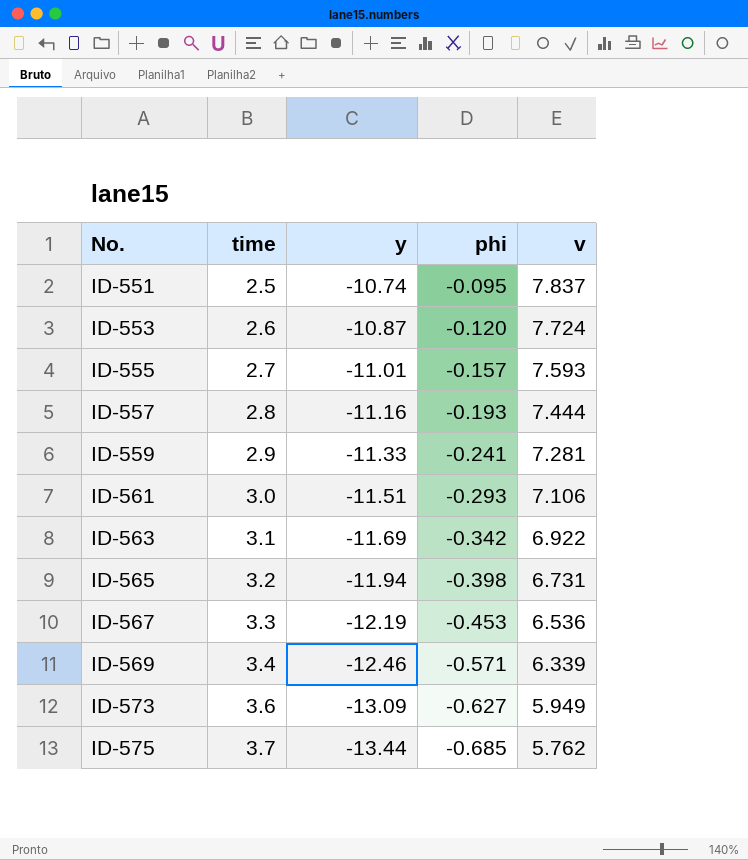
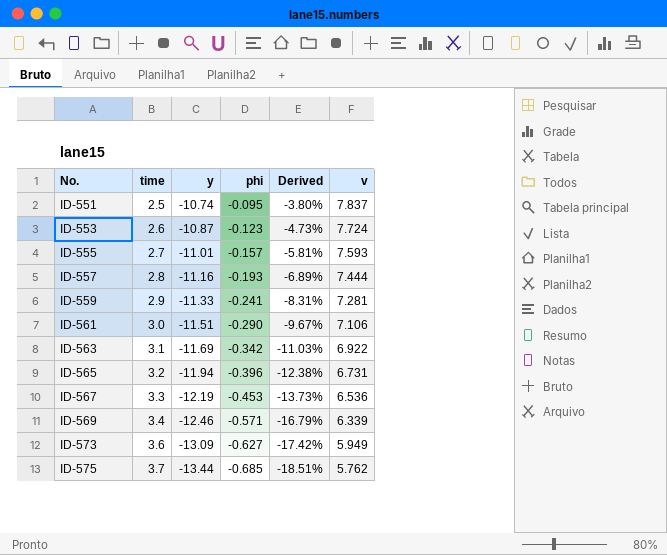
column Derived | formula: none -> [phi] / [time]
ID-553 | phi: -0.120 -> -0.123
ID-561 | phi: -0.293 -> -0.290
ID-565 | phi: -0.398 -> -0.396

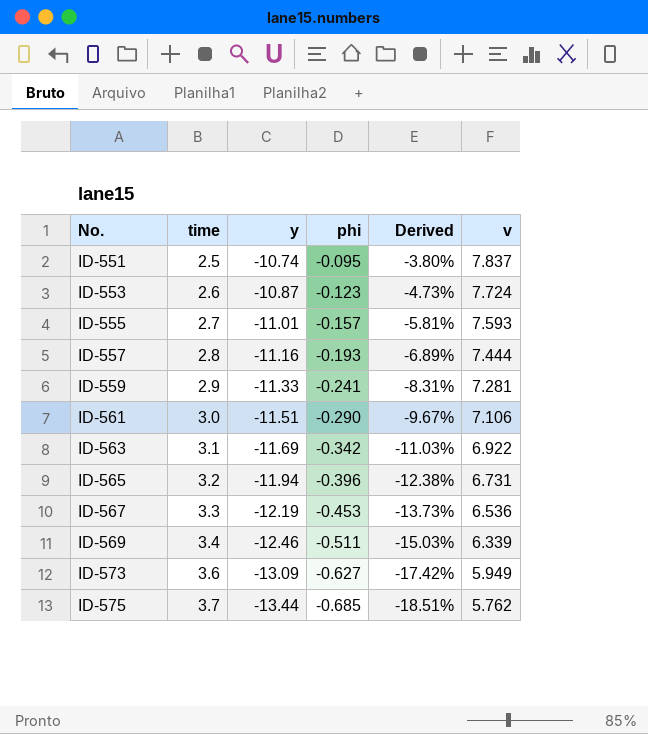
ID-569 | phi: -0.571 -> -0.511
ID-569 | Derived: -16.79% -> -15.03%

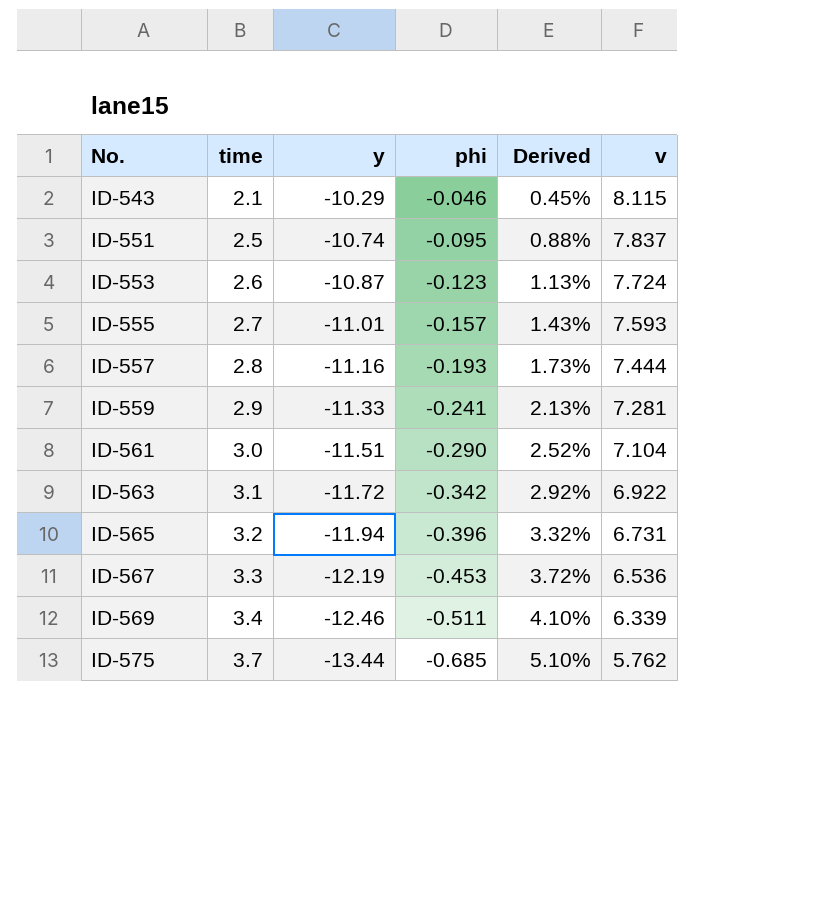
column Derived | formula: [phi] / [time] -> [phi] / [y]
row ID-573: 3.6 | -13.09 | -0.627 | -17.42% | 5.949 -> none
row ID-543: none -> 2.1 | -10.29 | -0.046 | 0.45% | 8.115
ID-561 | v: 7.106 -> 7.104
ID-563 | y: -11.69 -> -11.72

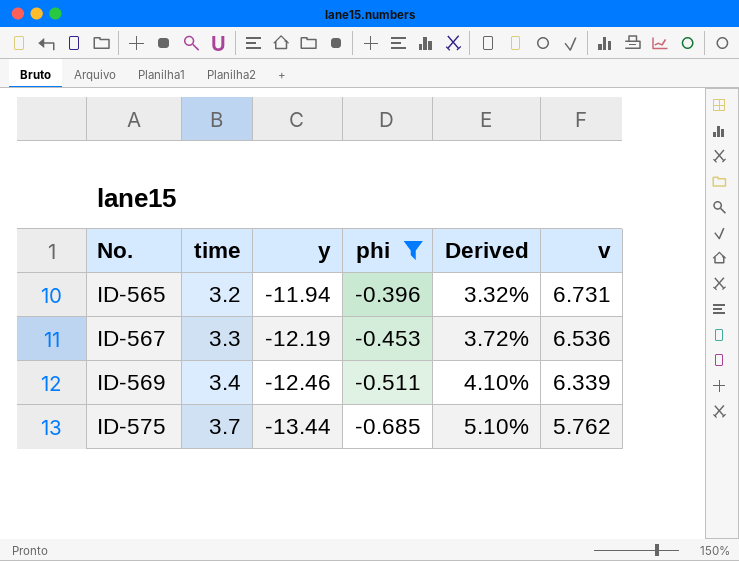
filter: none -> phi <= -0.396

